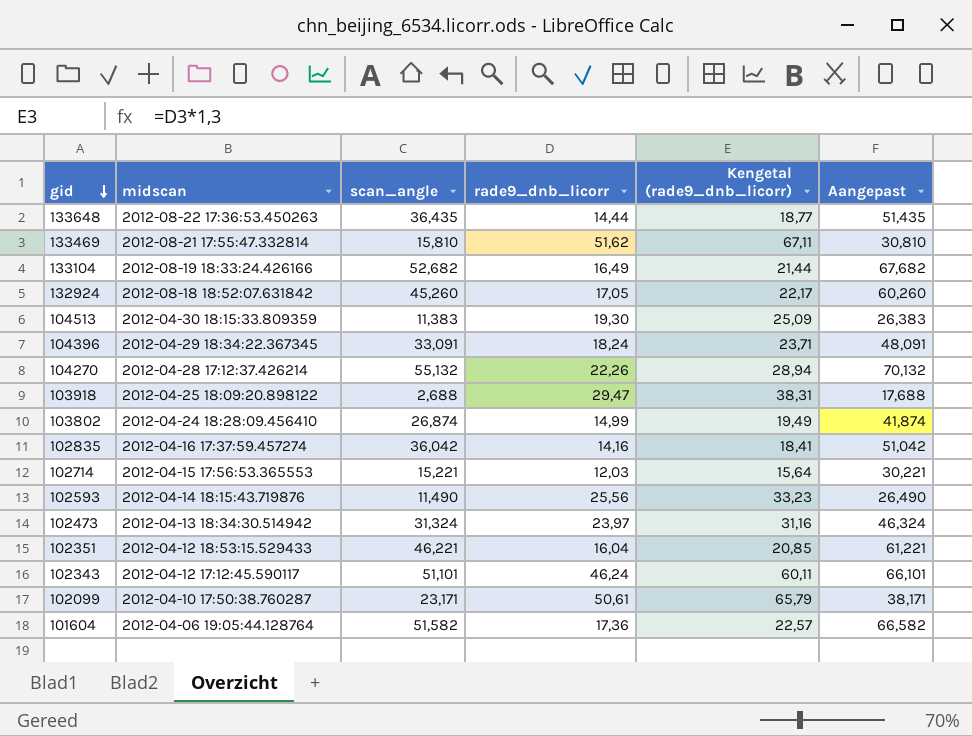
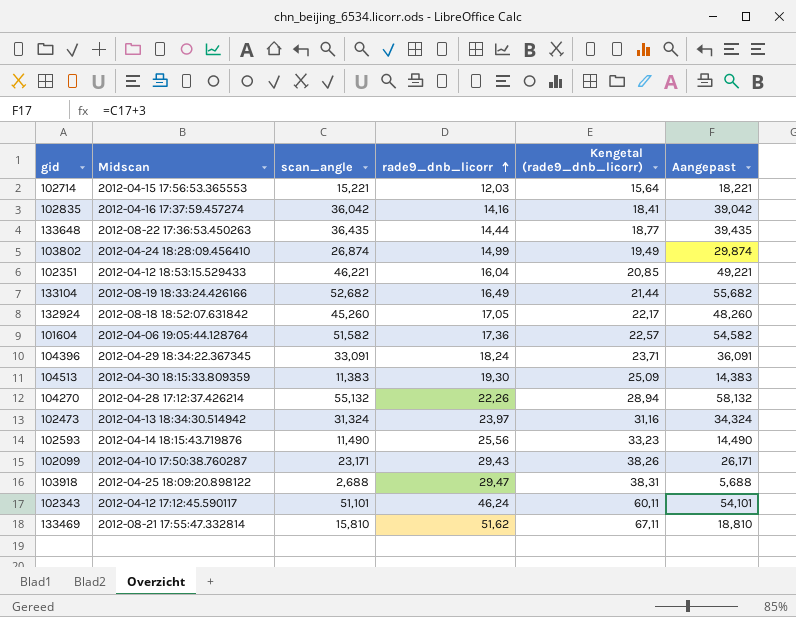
row order: gid descending -> rade9_dnb_licorr ascending
column name: midscan -> Midscan
column Aangepast | formula: [scan_angle] + 15 -> [scan_angle] + 3
102099 | rade9_dnb_licorr: 50,61 -> 29,43
102099 | Kengetal (rade9_dnb_licorr): 65,79 -> 38,26

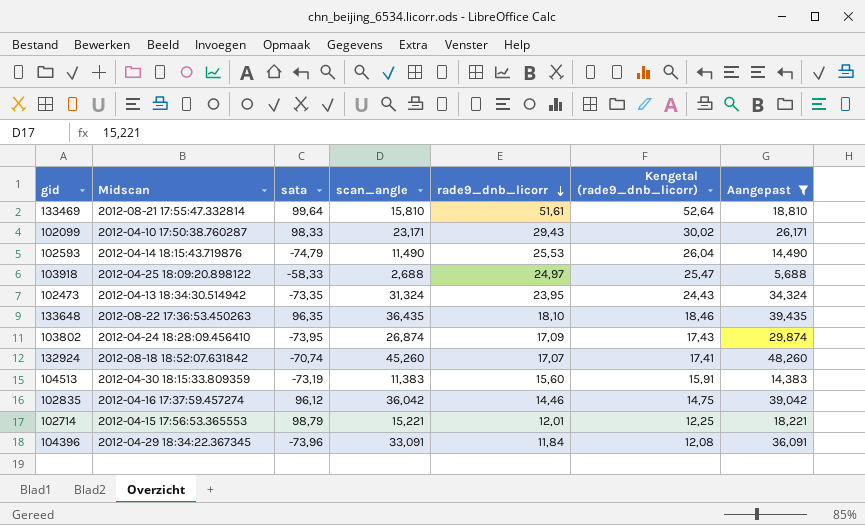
filter: none -> Aangepast <= 48,260
row order: rade9_dnb_licorr ascending -> rade9_dnb_licorr descending
column sata | position: none -> 3
column Kengetal (rade9_dnb_licorr) | formula: [rade9_dnb_licorr] * 1,3 -> [rade9_dnb_licorr] * 1,02
133469 | rade9_dnb_licorr: 51,62 -> 51,61
102593 | rade9_dnb_licorr: 25,56 -> 25,53
103918 | rade9_dnb_licorr: 29,47 -> 24,97
102473 | rade9_dnb_licorr: 23,97 -> 23,95
133648 | rade9_dnb_licorr: 14,44 -> 18,10
103802 | rade9_dnb_licorr: 14,99 -> 17,09
132924 | rade9_dnb_licorr: 17,05 -> 17,07
104513 | rade9_dnb_licorr: 19,30 -> 15,60
102835 | rade9_dnb_licorr: 14,16 -> 14,46
102714 | rade9_dnb_licorr: 12,03 -> 12,01
104396 | rade9_dnb_licorr: 18,24 -> 11,84

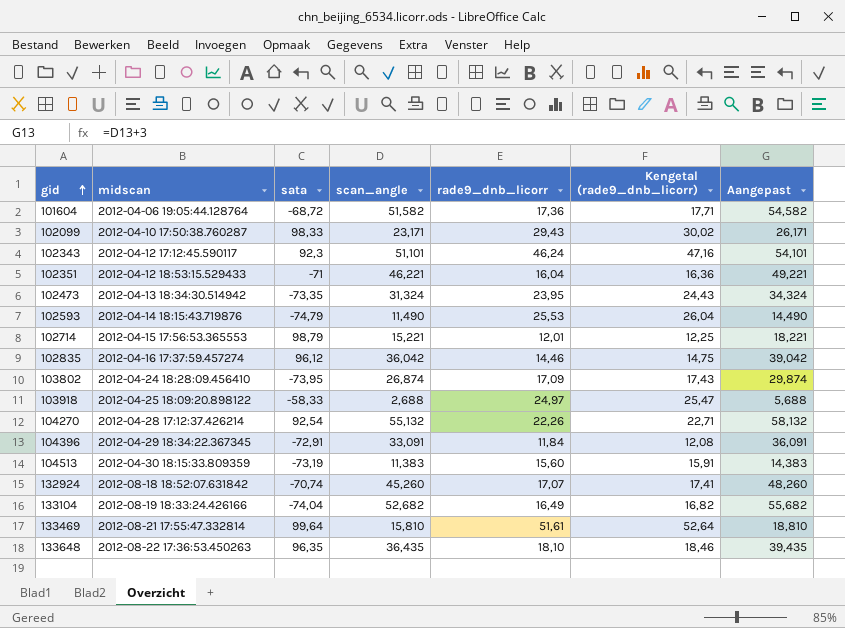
filter: Aangepast <= 48,260 -> none
row order: rade9_dnb_licorr descending -> gid ascending
column name: Midscan -> midscan
104396 | sata: -73,96 -> -72,91

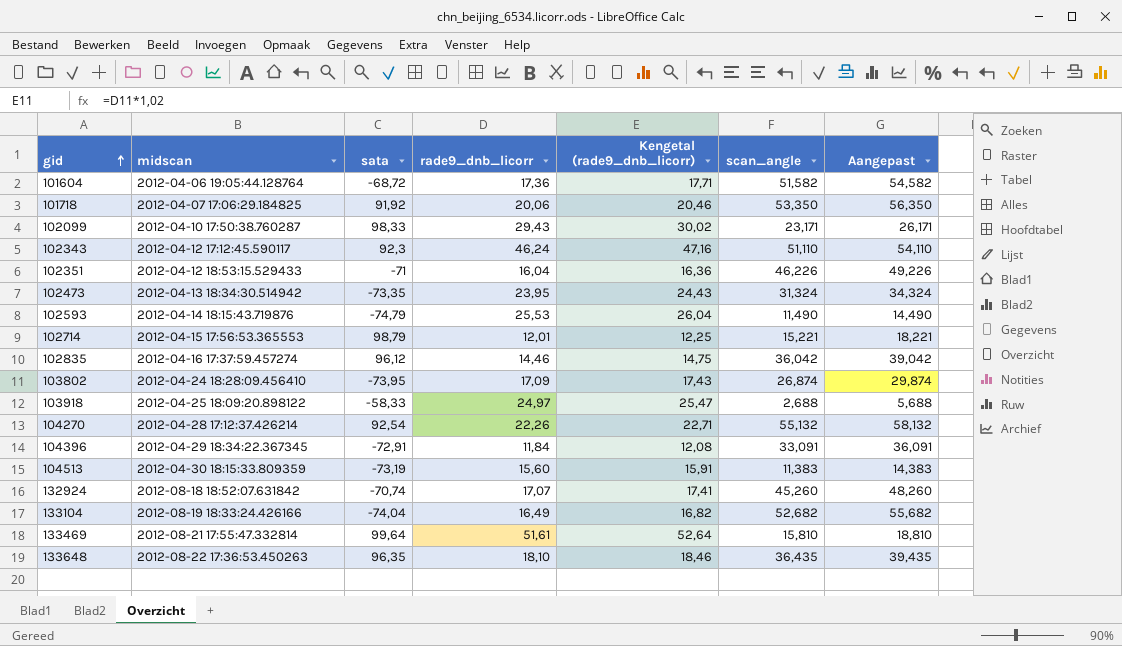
column scan_angle | position: 4 -> 6
row 101718: none -> 2012-04-07 17:06:29.184825 | 91,92 | 20,06 | 20,46 | 53,350 | 56,350
102343 | scan_angle: 51,101 -> 51,110
102343 | Aangepast: 54,101 -> 54,110
102351 | scan_angle: 46,221 -> 46,226
102351 | Aangepast: 49,221 -> 49,226

